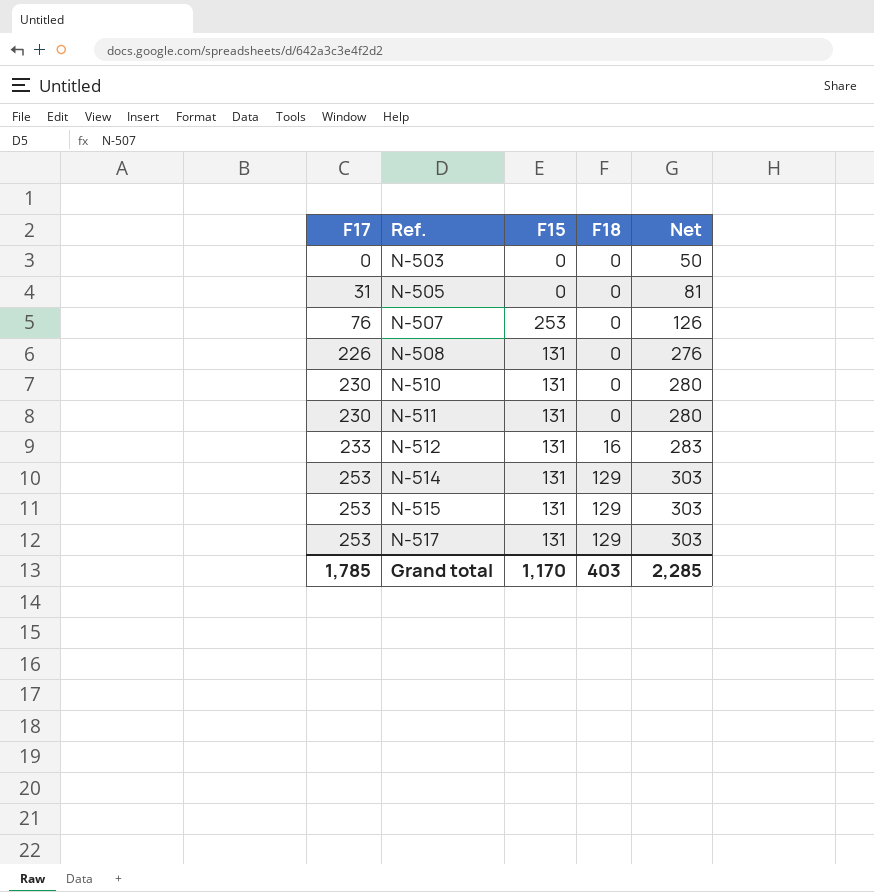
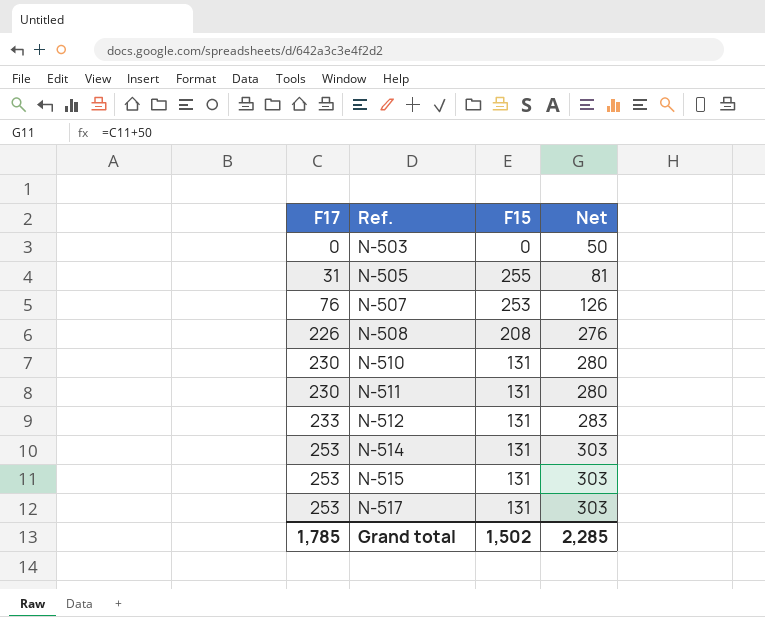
column F18 | position: 4 -> none
N-505 | F15: 0 -> 255
N-508 | F15: 131 -> 208
Grand total | F15: 1,170 -> 1,502

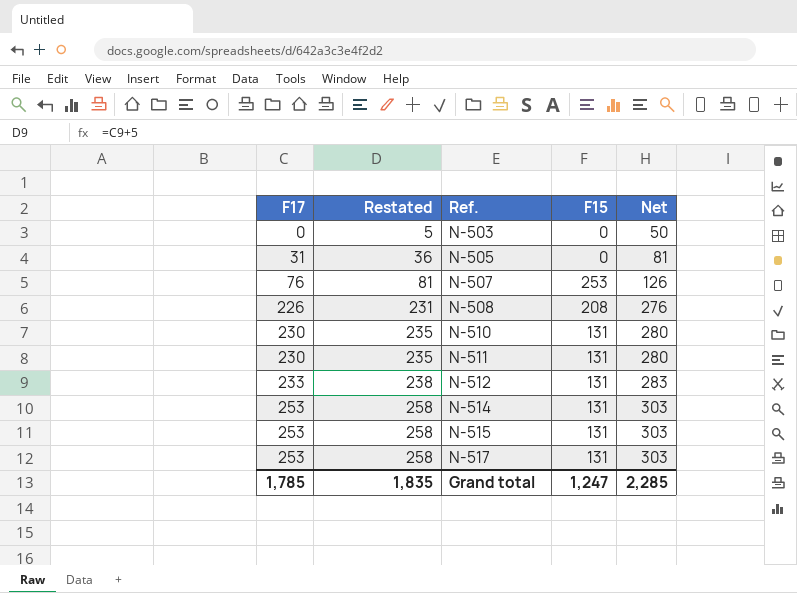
column Restated | formula: none -> [F17] + 5
N-505 | F15: 255 -> 0
Grand total | F15: 1,502 -> 1,247

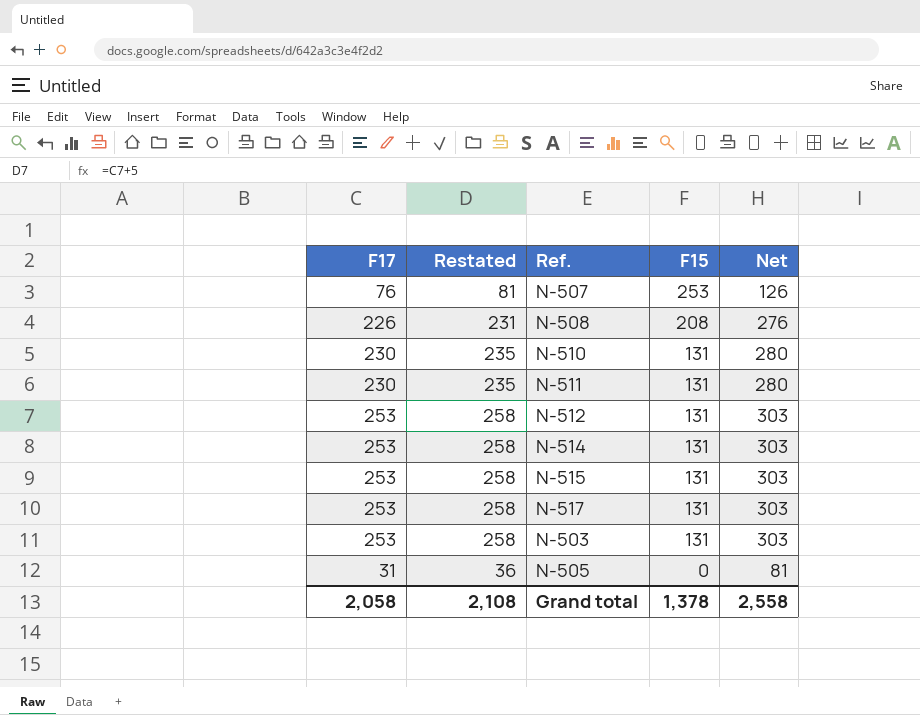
row order: F17 ascending -> F15 descending
N-512 | F17: 233 -> 253
N-512 | Restated: 238 -> 258
N-512 | Net: 283 -> 303
N-503 | F17: 0 -> 253
N-503 | Restated: 5 -> 258
N-503 | F15: 0 -> 131
N-503 | Net: 50 -> 303
Grand total | F17: 1,785 -> 2,058
Grand total | Restated: 1,835 -> 2,108
Grand total | F15: 1,247 -> 1,378
Grand total | Net: 2,285 -> 2,558

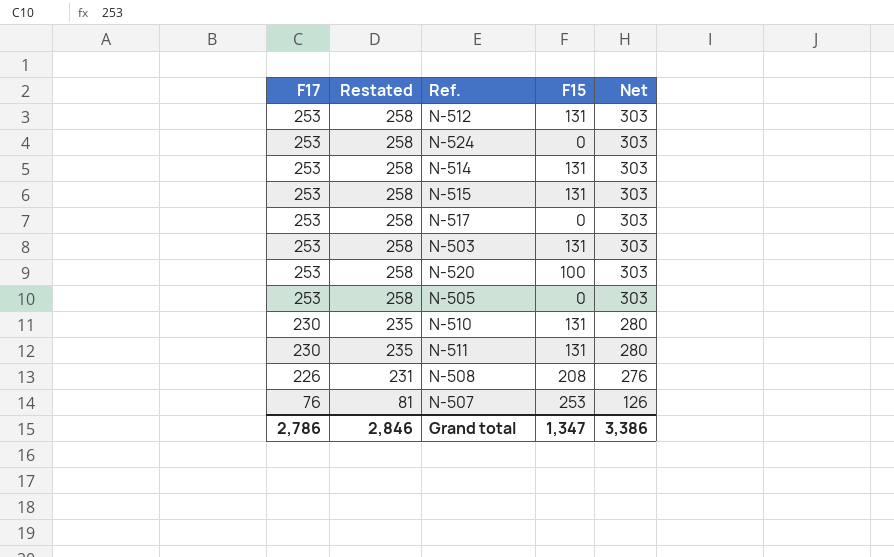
row order: F15 descending -> F17 descending
row N-524: none -> 253 | 258 | 0 | 303
N-517 | F15: 131 -> 0
row N-520: none -> 253 | 258 | 100 | 303
N-505 | F17: 31 -> 253
N-505 | Restated: 36 -> 258
N-505 | Net: 81 -> 303
Grand total | F17: 2,058 -> 2,786
Grand total | Restated: 2,108 -> 2,846
Grand total | F15: 1,378 -> 1,347
Grand total | Net: 2,558 -> 3,386

